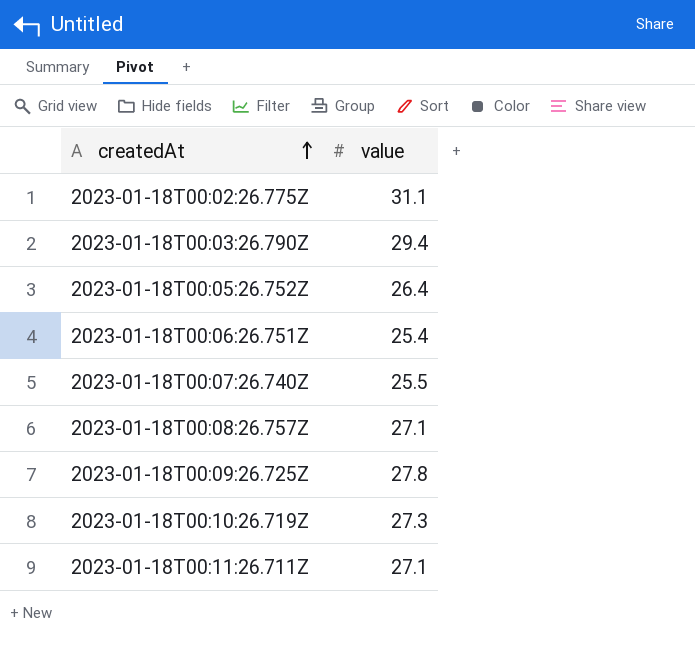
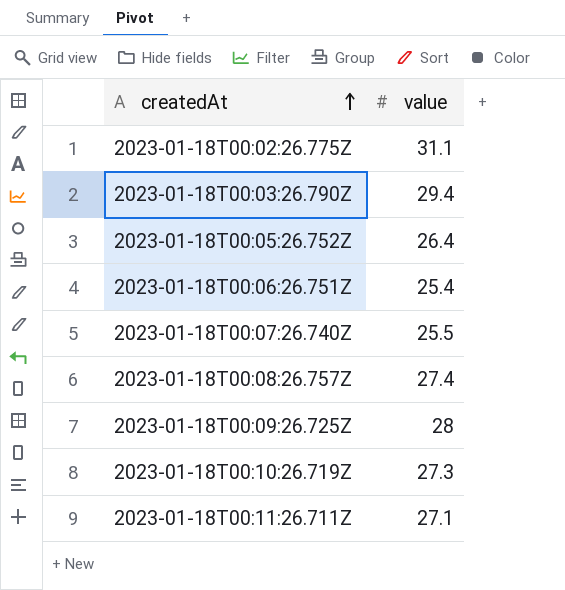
2023-01-18T00:08:26.757Z | value: 27.1 -> 27.4
2023-01-18T00:09:26.725Z | value: 27.8 -> 28

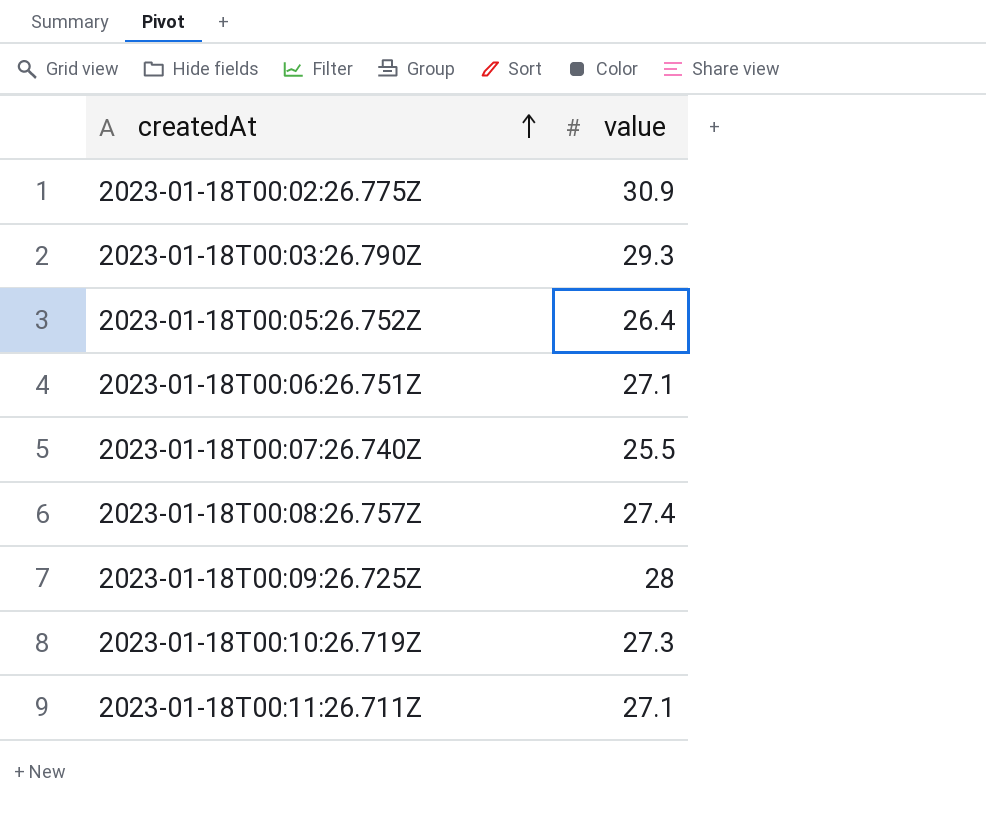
2023-01-18T00:02:26.775Z | value: 31.1 -> 30.9
2023-01-18T00:03:26.790Z | value: 29.4 -> 29.3
2023-01-18T00:06:26.751Z | value: 25.4 -> 27.1

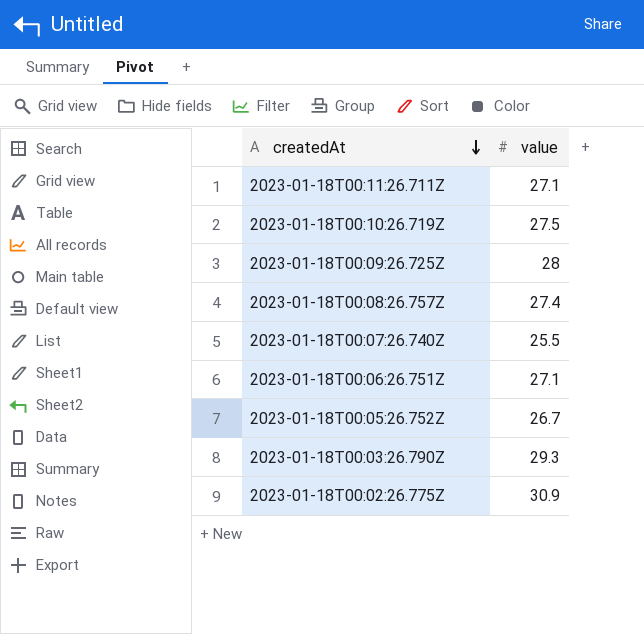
row order: createdAt ascending -> createdAt descending
2023-01-18T00:10:26.719Z | value: 27.3 -> 27.5
2023-01-18T00:05:26.752Z | value: 26.4 -> 26.7

